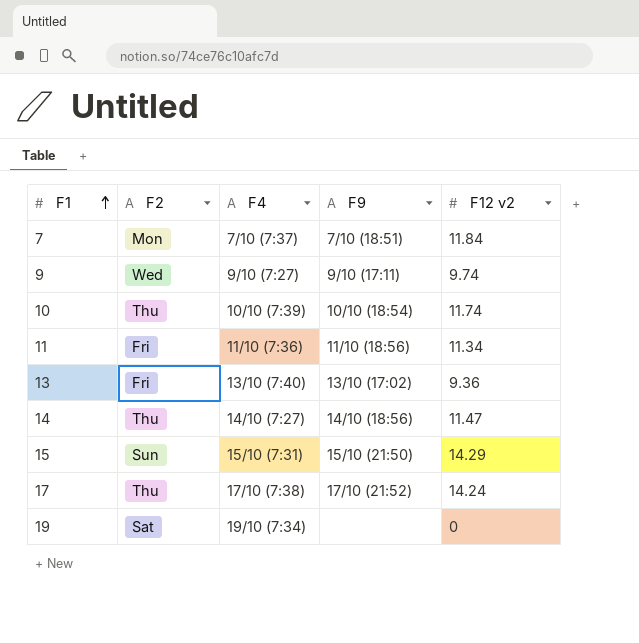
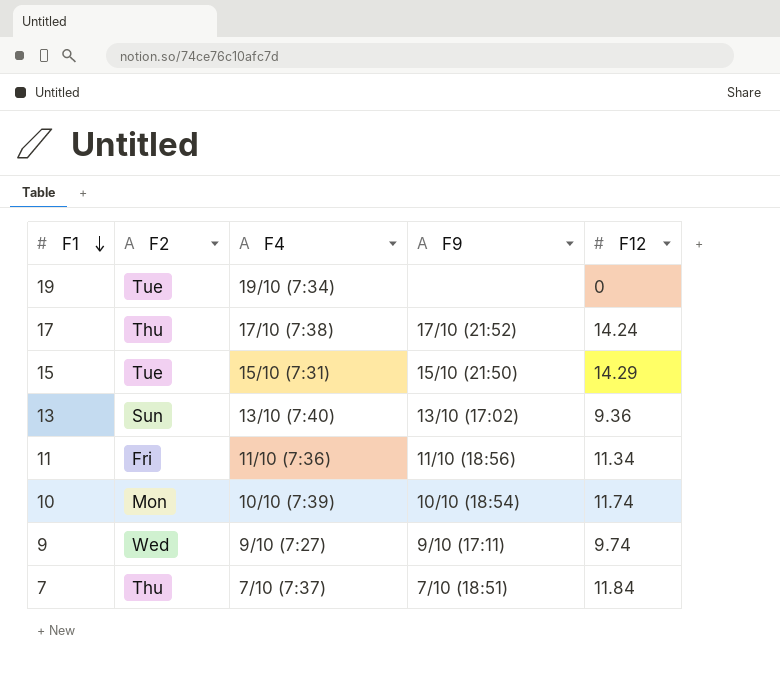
row order: F1 ascending -> F1 descending
column name: F12 v2 -> F12
row 14: Thu | 14/10 (7:27) | 14/10 (18:56) | 11.47 -> none
19 | F2: Sat -> Tue
15 | F2: Sun -> Tue
13 | F2: Fri -> Sun
10 | F2: Thu -> Mon
7 | F2: Mon -> Thu

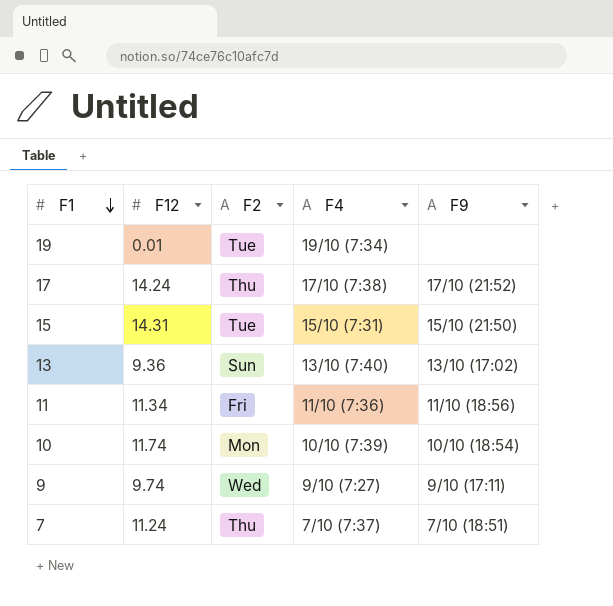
column F12 | position: 5 -> 2
19 | F12: 0 -> 0.01
15 | F12: 14.29 -> 14.31
7 | F12: 11.84 -> 11.24

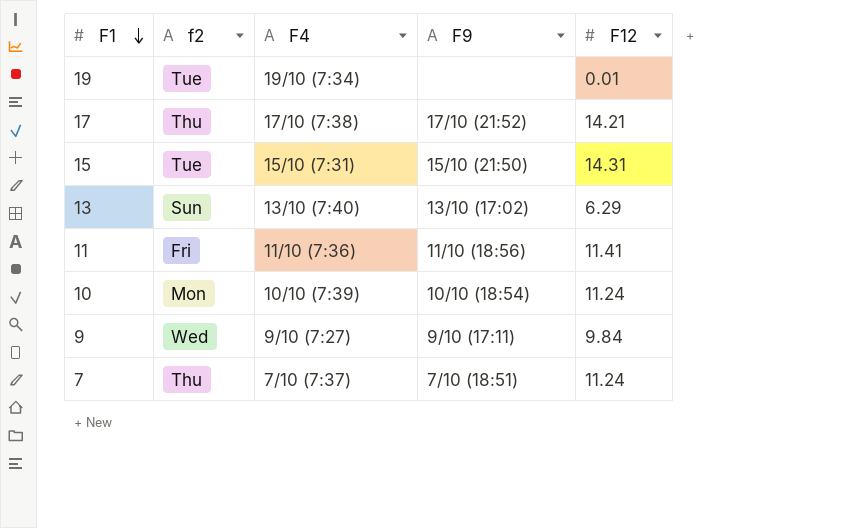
column name: F2 -> f2
column F12 | position: 2 -> 5
17 | F12: 14.24 -> 14.21
13 | F12: 9.36 -> 6.29
11 | F12: 11.34 -> 11.41
10 | F12: 11.74 -> 11.24
9 | F12: 9.74 -> 9.84

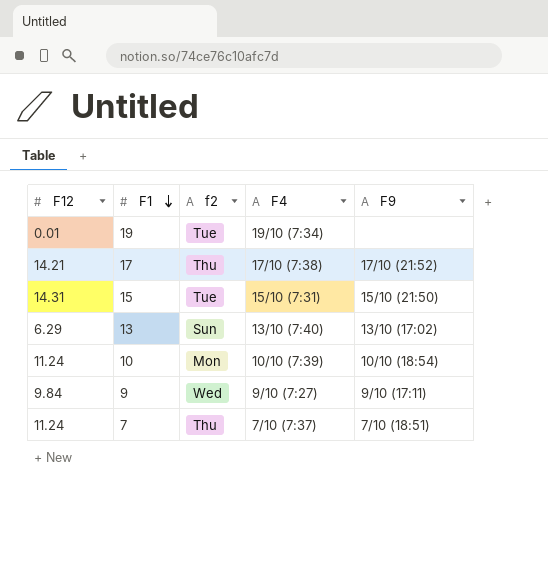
column F12 | position: 5 -> 1
row 11: Fri | 11/10 (7:36) | 11/10 (18:56) | 11.41 -> none

